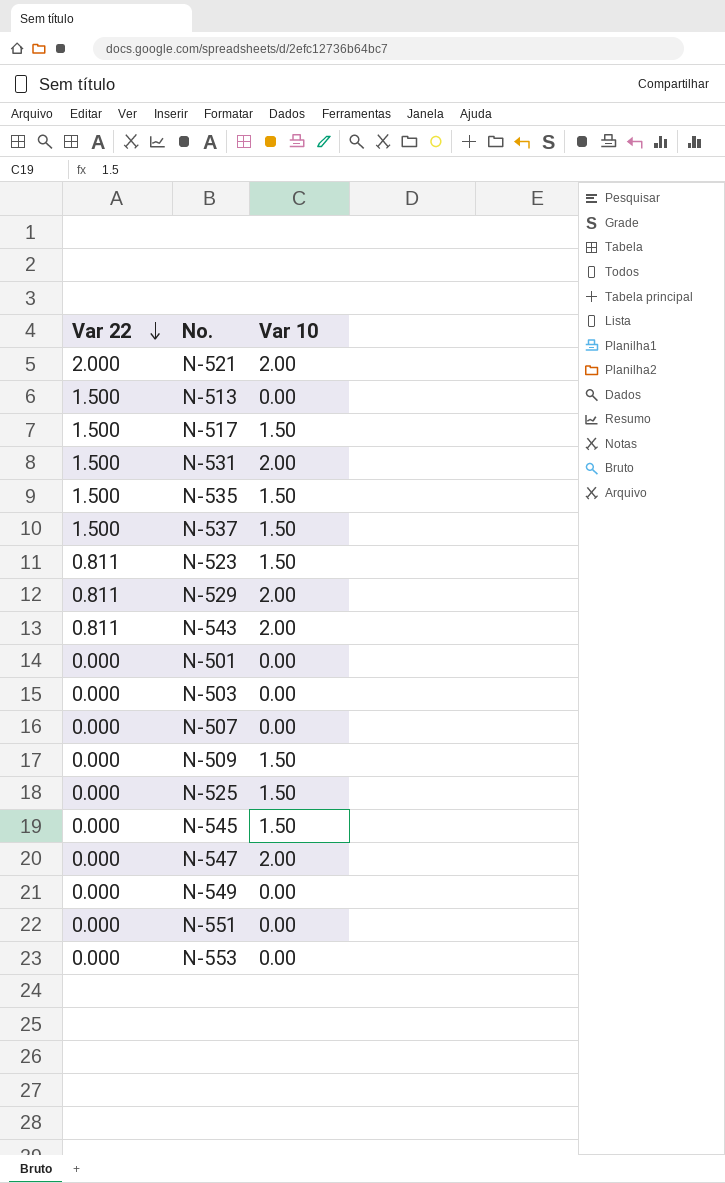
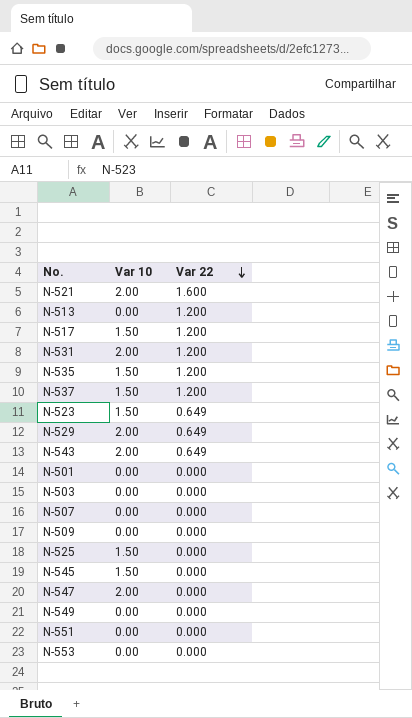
column Var 22 | position: 1 -> 3
N-521 | Var 22: 2.000 -> 1.600
N-513 | Var 22: 1.500 -> 1.200
N-517 | Var 22: 1.500 -> 1.200
N-531 | Var 22: 1.500 -> 1.200
N-535 | Var 22: 1.500 -> 1.200
N-537 | Var 22: 1.500 -> 1.200
N-523 | Var 22: 0.811 -> 0.649
N-529 | Var 22: 0.811 -> 0.649
N-543 | Var 22: 0.811 -> 0.649
N-509 | Var 10: 1.50 -> 0.00

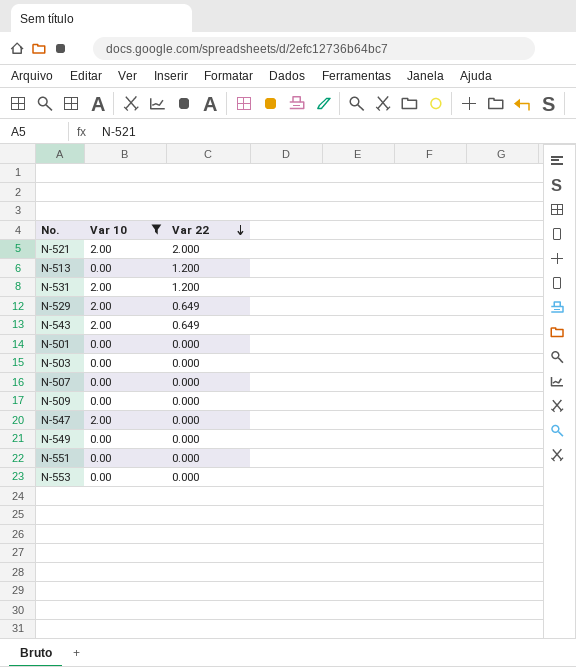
filter: none -> Var 10 != 1.50
N-521 | Var 22: 1.600 -> 2.000

